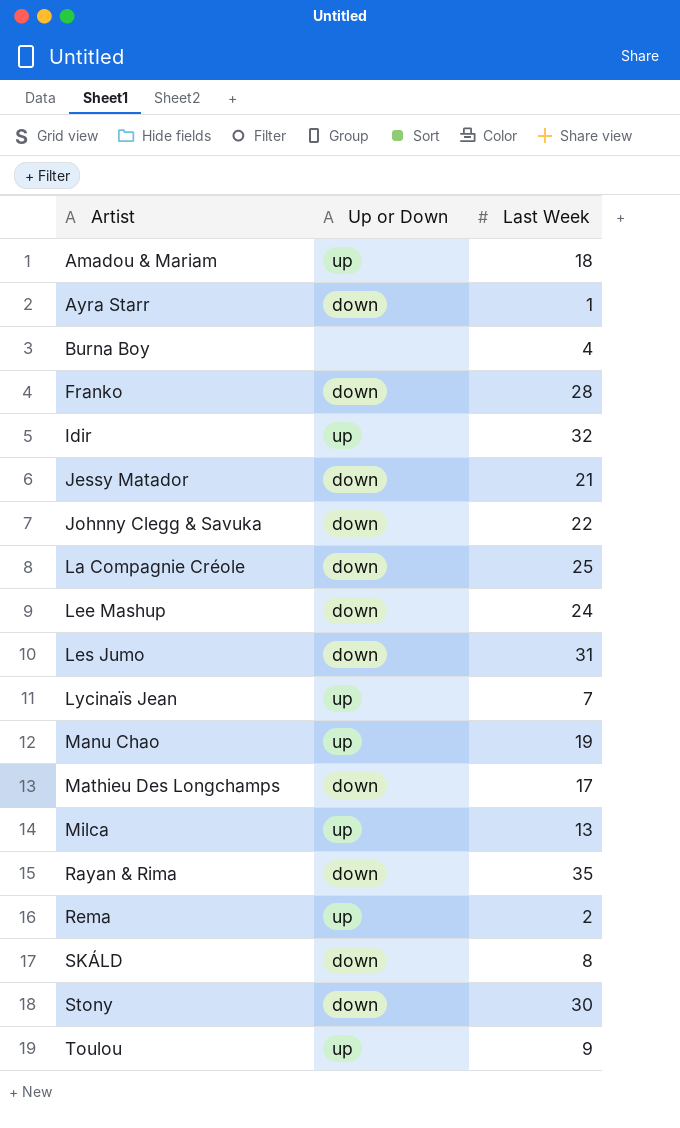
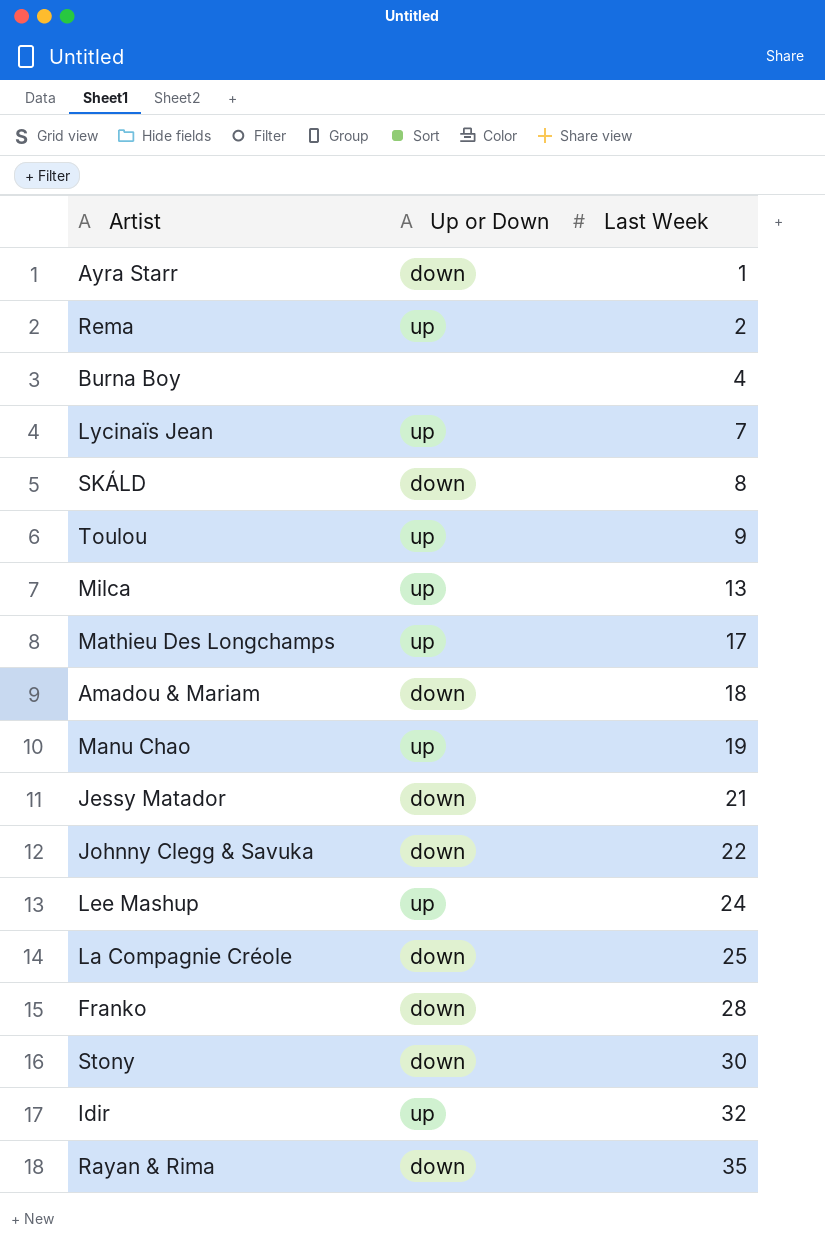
row order: Artist ascending -> Last Week ascending
row Les Jumo: down | 31 -> none
Mathieu Des Longchamps | Up or Down: down -> up
Amadou & Mariam | Up or Down: up -> down
Lee Mashup | Up or Down: down -> up

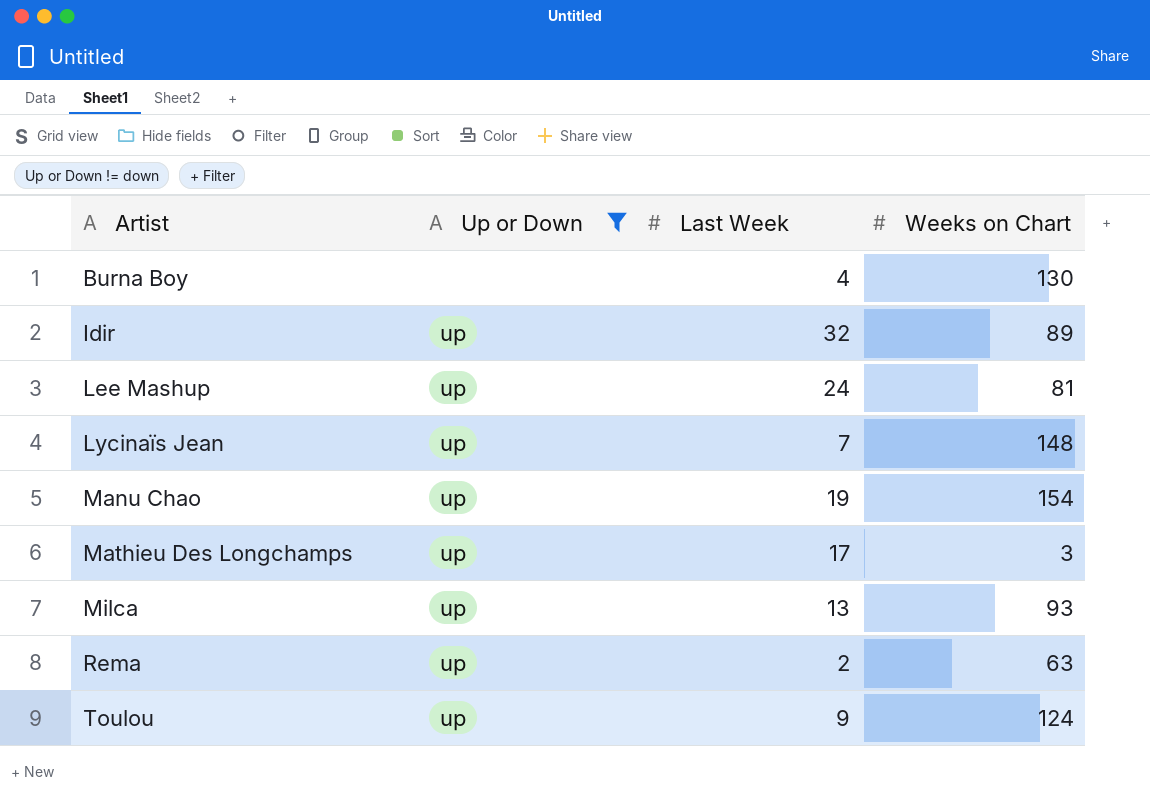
filter: none -> Up or Down != down
row order: Last Week ascending -> Artist ascending
column Weeks on Chart | position: none -> 4

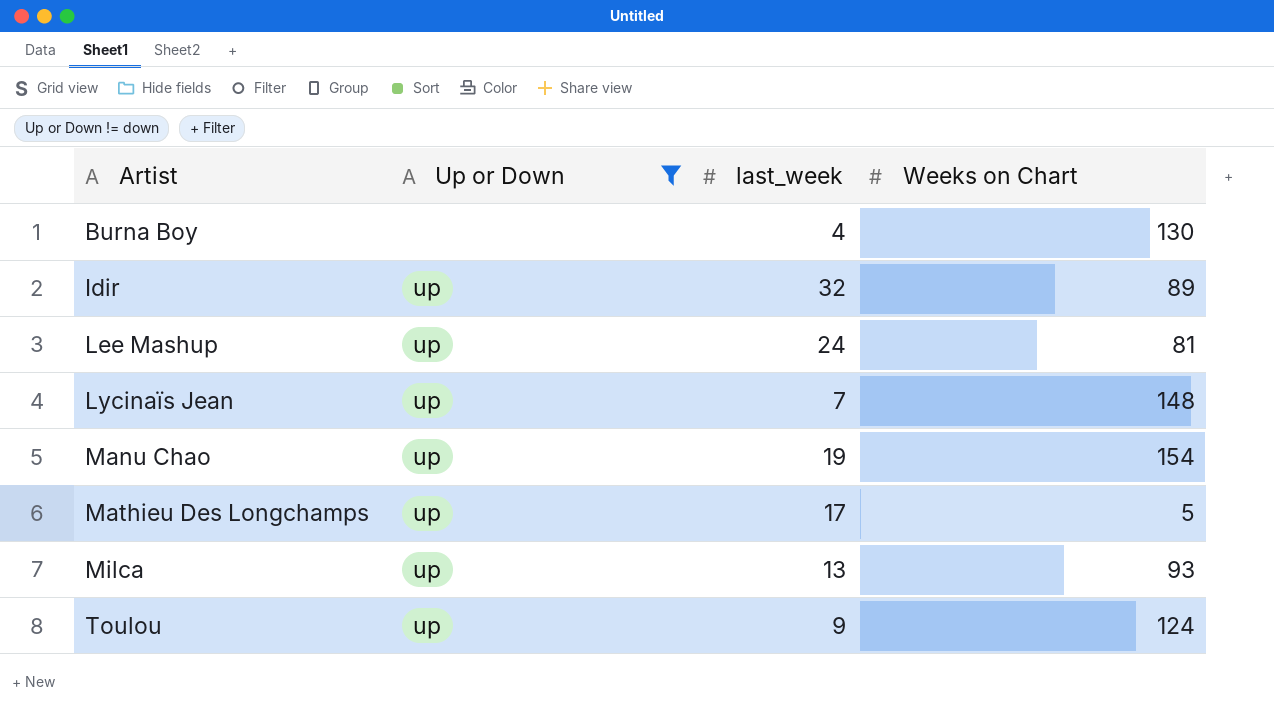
column name: Last Week -> last_week
row Rema: up | 2 | 63 -> none
Mathieu Des Longchamps | Weeks on Chart: 3 -> 5

